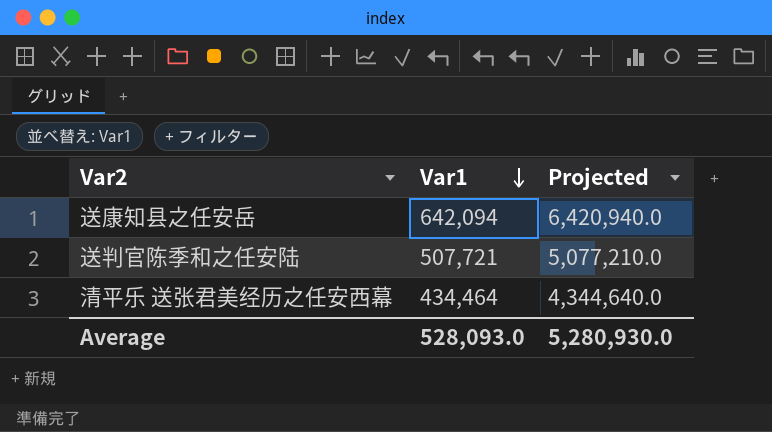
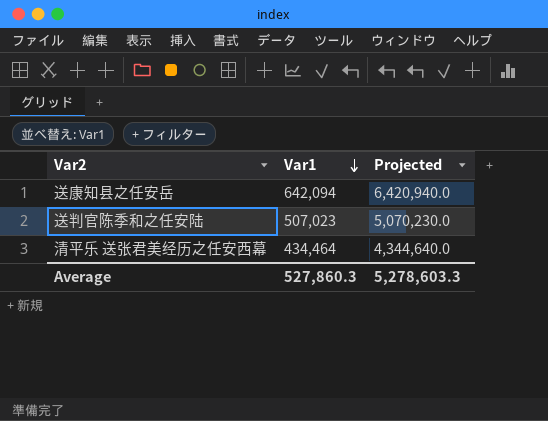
送判官陈季和之任安陆 | Var1: 507,721 -> 507,023
送判官陈季和之任安陆 | Projected: 5,077,210.0 -> 5,070,230.0
Average | Var1: 528,093.0 -> 527,860.3
Average | Projected: 5,280,930.0 -> 5,278,603.3

